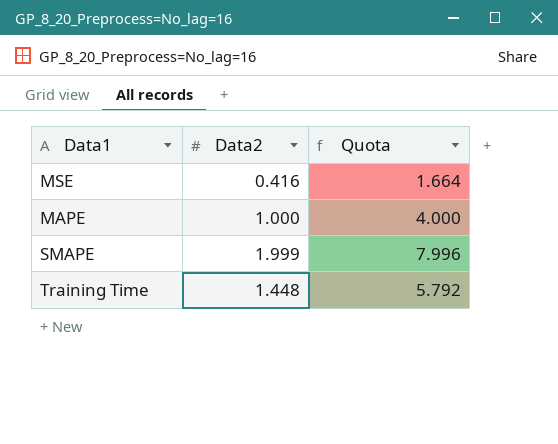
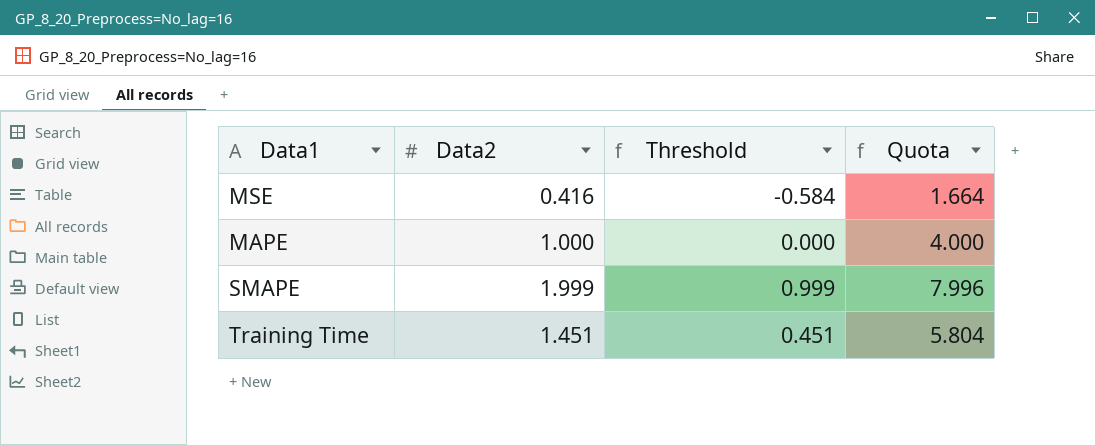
column Threshold | formula: none -> [Data2] - 1
Training Time | Data2: 1.448 -> 1.451
Training Time | Quota: 5.792 -> 5.804

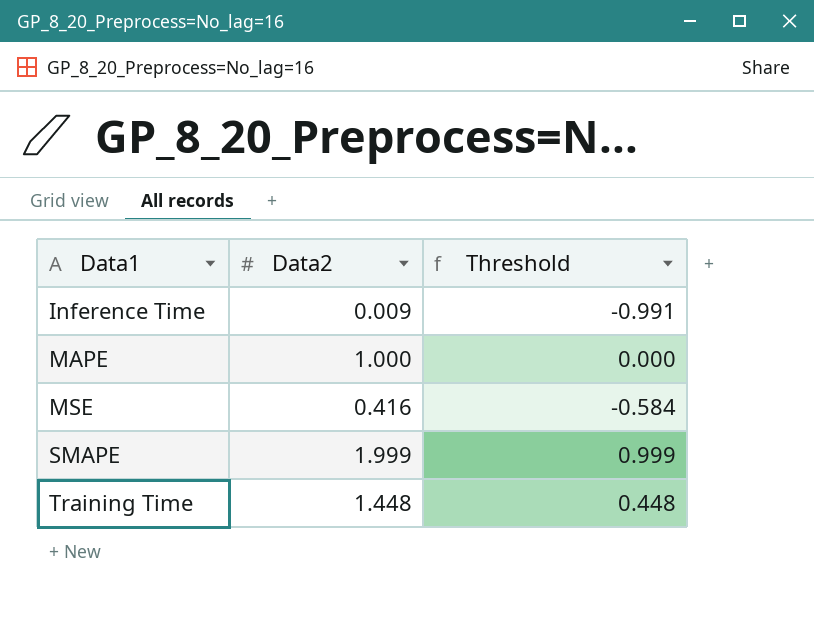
row order: none -> Data1 ascending
column Quota | formula: [Data2] * 4 -> none
row Inference Time: none -> 0.009 | -0.991
Training Time | Data2: 1.451 -> 1.448
Training Time | Threshold: 0.451 -> 0.448

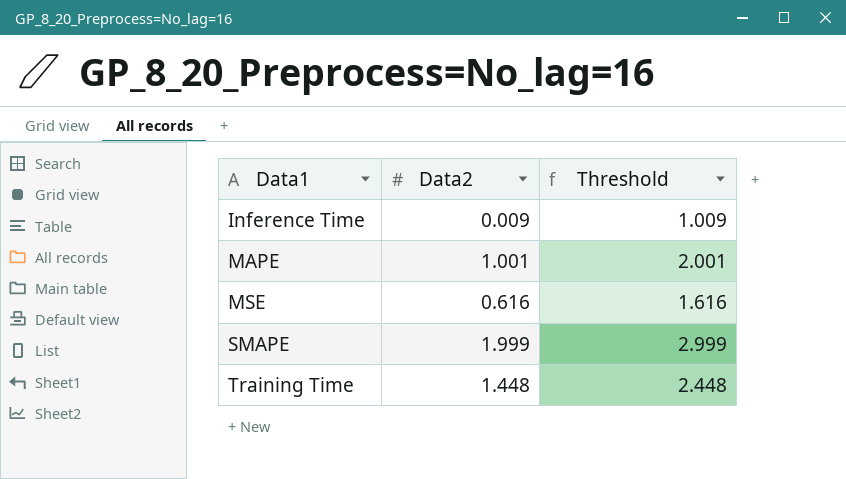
column Threshold | formula: [Data2] - 1 -> [Data2] + 1
MAPE | Data2: 1.000 -> 1.001
MSE | Data2: 0.416 -> 0.616

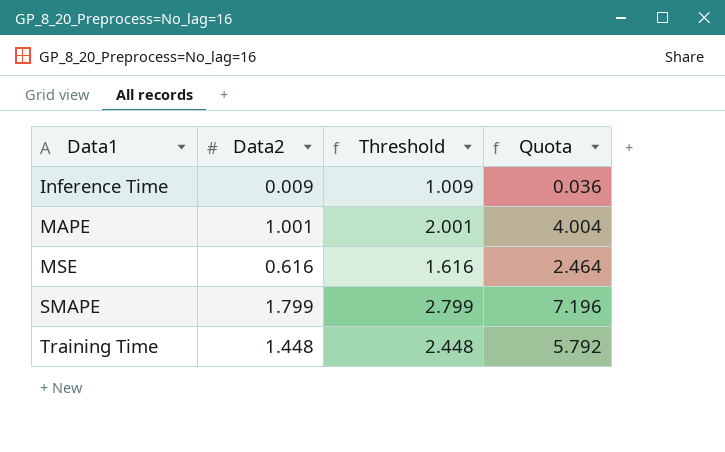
column Quota | formula: none -> [Data2] * 4
SMAPE | Data2: 1.999 -> 1.799
SMAPE | Threshold: 2.999 -> 2.799

